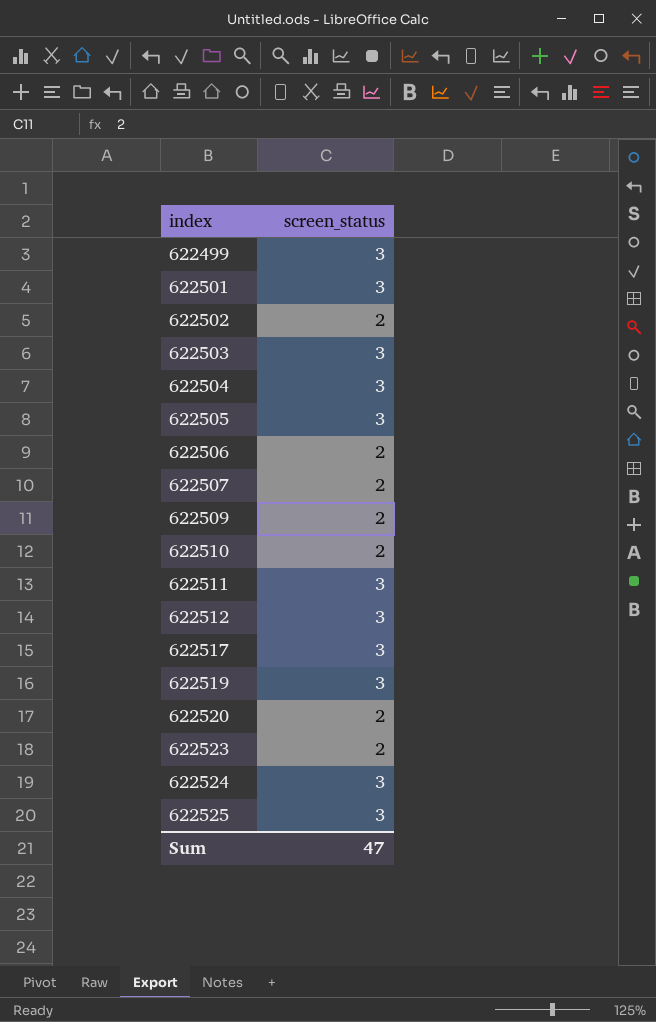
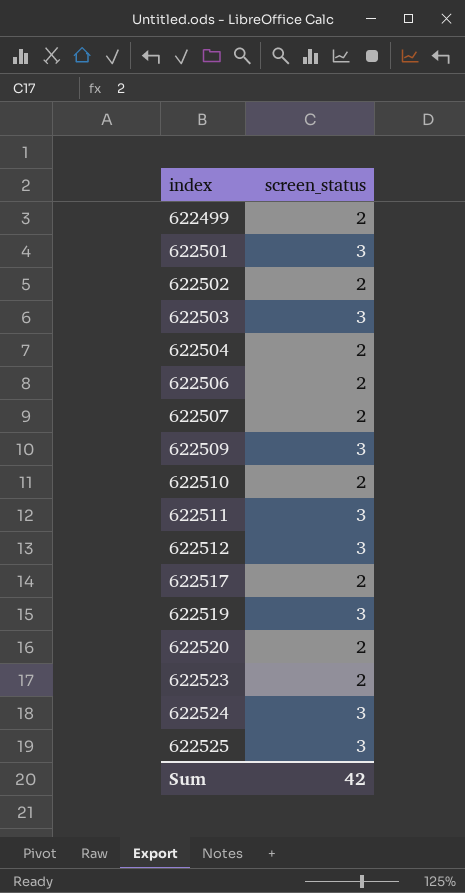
row 622505: 3 -> none
622499 | screen_status: 3 -> 2
622504 | screen_status: 3 -> 2
622509 | screen_status: 2 -> 3
622517 | screen_status: 3 -> 2
Sum | screen_status: 47 -> 42

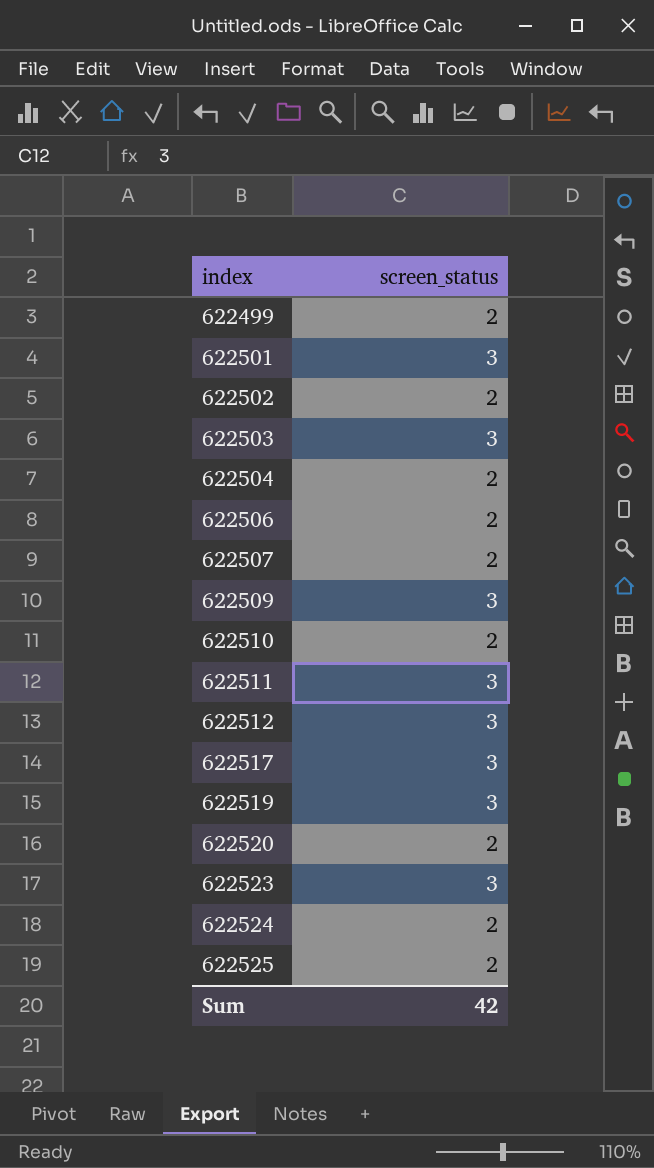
622517 | screen_status: 2 -> 3
622523 | screen_status: 2 -> 3
622524 | screen_status: 3 -> 2
622525 | screen_status: 3 -> 2

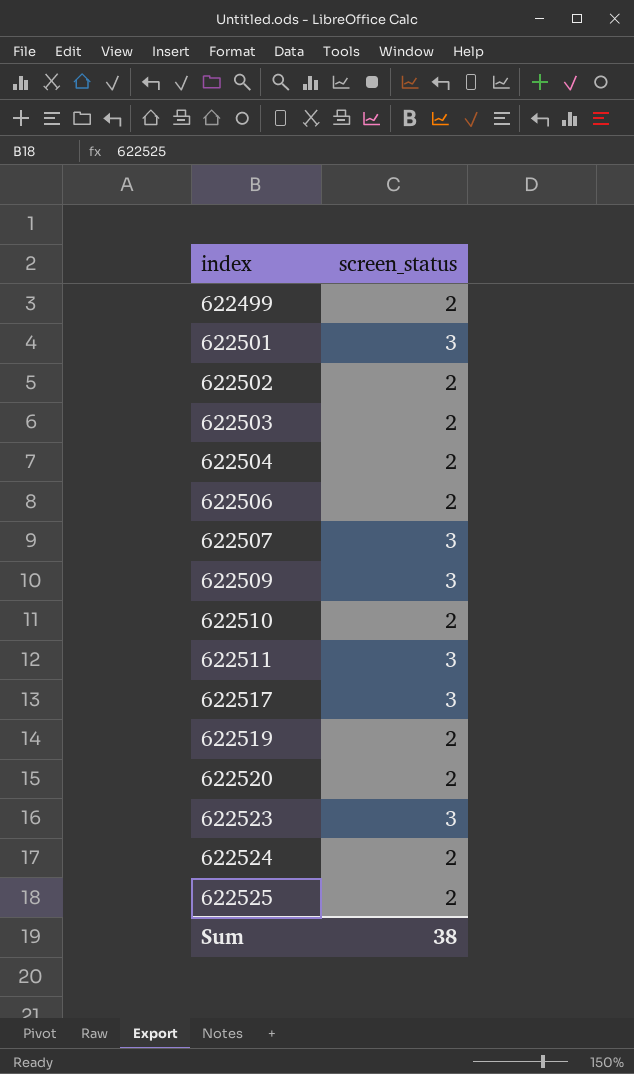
row 622512: 3 -> none
622503 | screen_status: 3 -> 2
622507 | screen_status: 2 -> 3
622519 | screen_status: 3 -> 2
Sum | screen_status: 42 -> 38

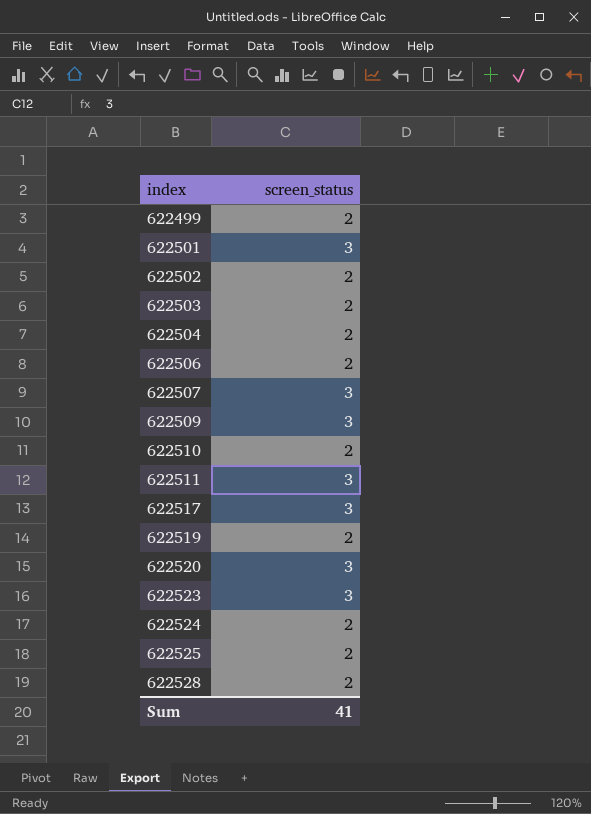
622520 | screen_status: 2 -> 3
row 622528: none -> 2
Sum | screen_status: 38 -> 41

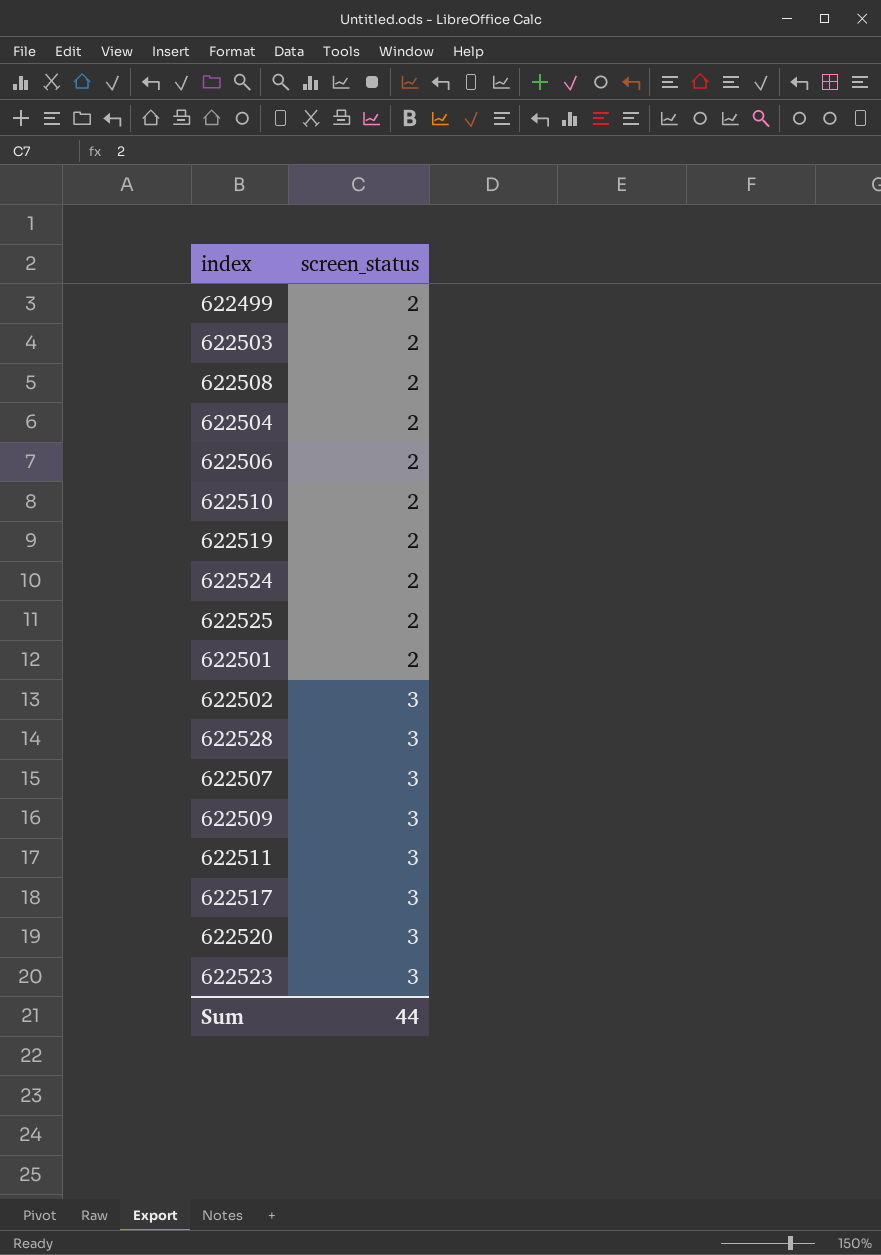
row order: index ascending -> screen_status ascending
row 622508: none -> 2
622501 | screen_status: 3 -> 2
622502 | screen_status: 2 -> 3
622528 | screen_status: 2 -> 3
Sum | screen_status: 41 -> 44

